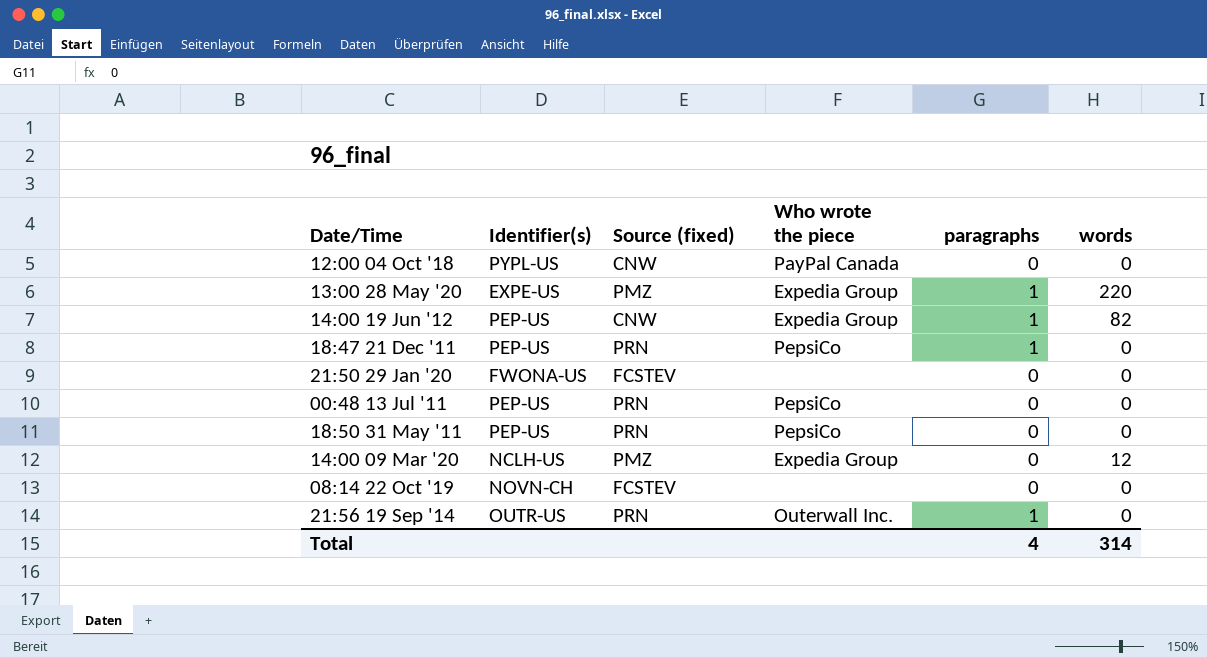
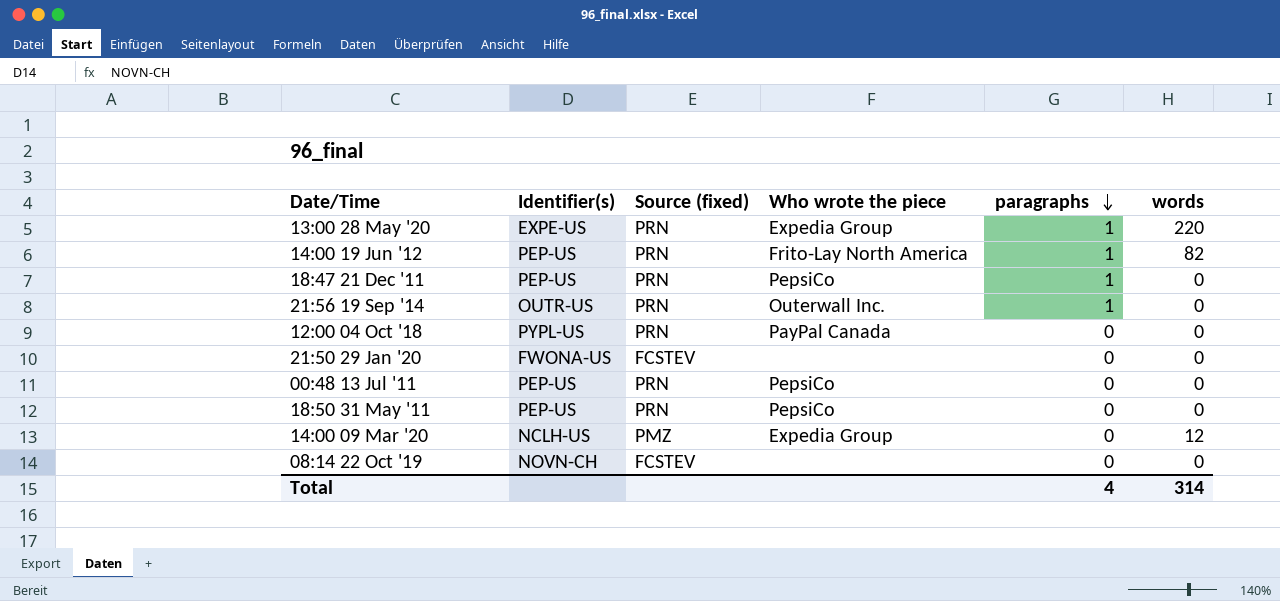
row order: none -> paragraphs descending
13:00 28 May '20 | Source (fixed): PMZ -> PRN
14:00 19 Jun '12 | Source (fixed): CNW -> PRN
14:00 19 Jun '12 | Who wrote the piece: Expedia Group -> Frito-Lay North America
12:00 04 Oct '18 | Source (fixed): CNW -> PRN

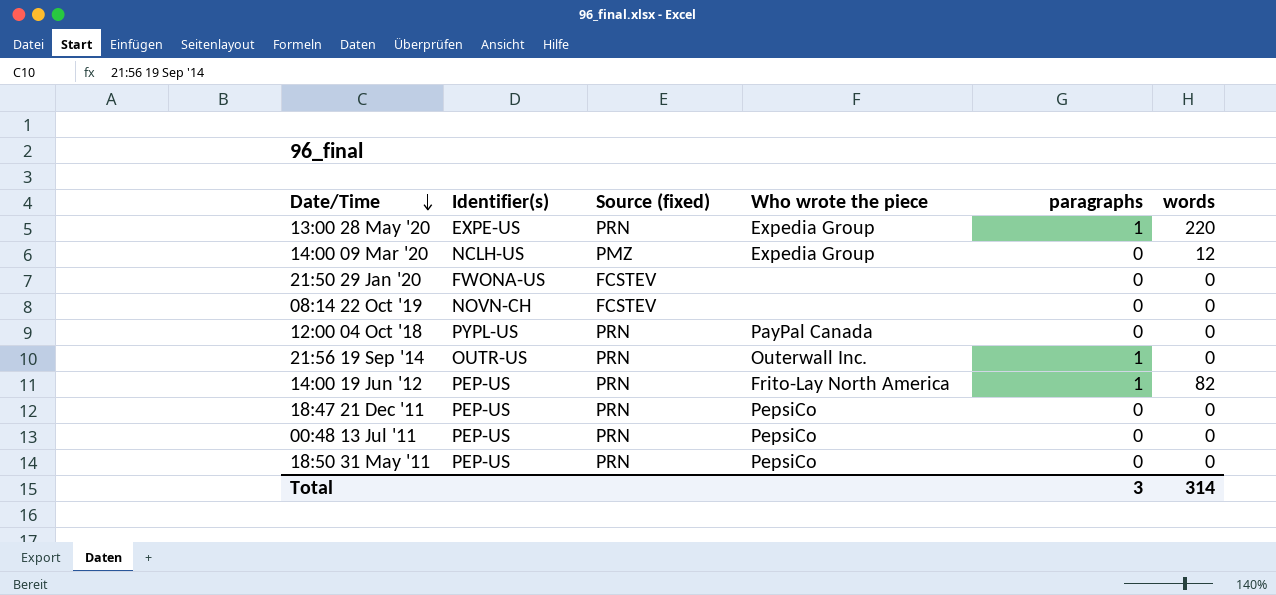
row order: paragraphs descending -> Date/Time descending
18:47 21 Dec '11 | paragraphs: 1 -> 0
Total | paragraphs: 4 -> 3

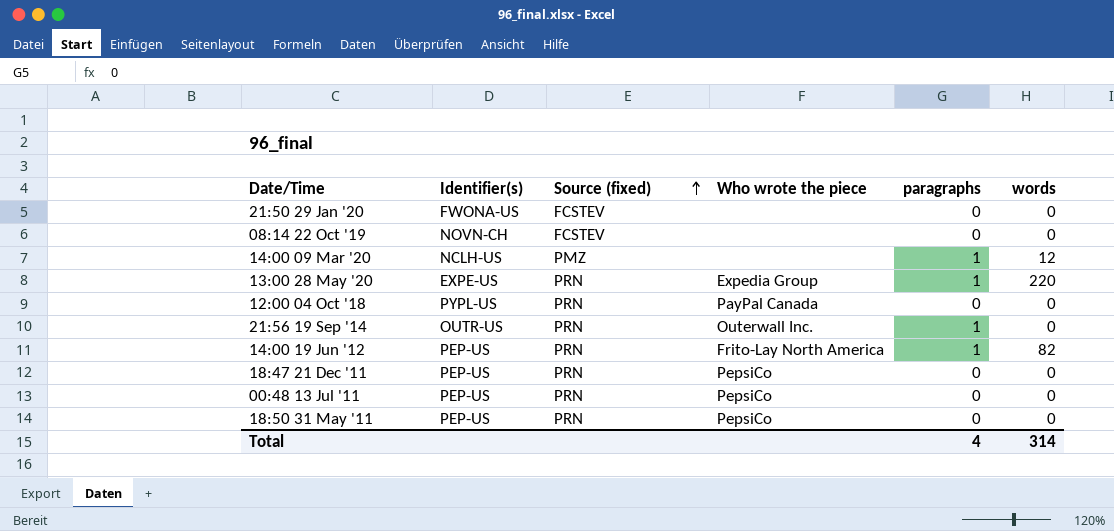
row order: Date/Time descending -> Source (fixed) ascending
14:00 09 Mar '20 | Who wrote the piece: Expedia Group -> none
14:00 09 Mar '20 | paragraphs: 0 -> 1
Total | paragraphs: 3 -> 4

